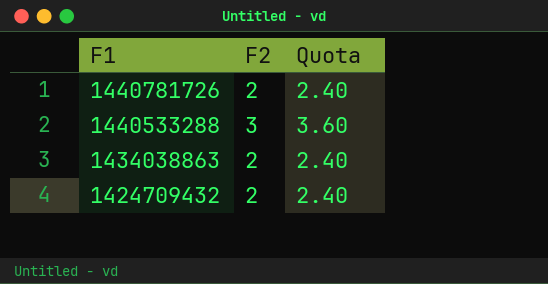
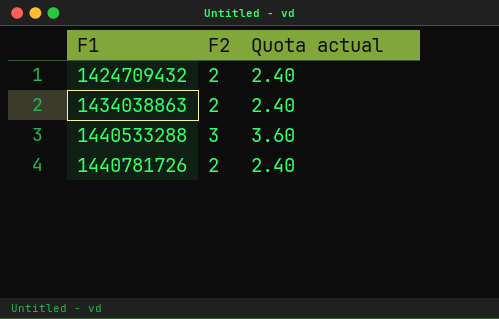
row order: F1 descending -> F1 ascending
column name: Quota -> Quota actual

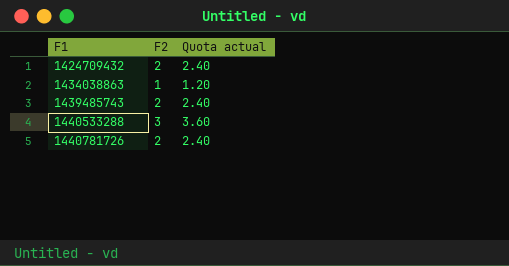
1434038863 | F2: 2 -> 1
1434038863 | Quota actual: 2.40 -> 1.20
row 1439485743: none -> 2 | 2.40

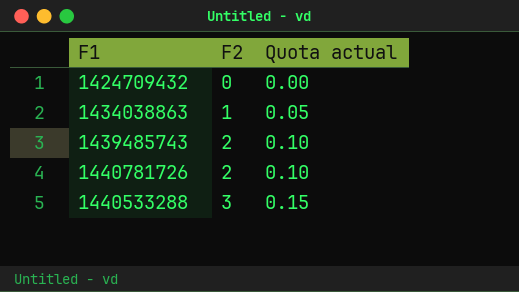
row order: F1 ascending -> F2 ascending
column Quota actual | formula: [F2] * 1.2 -> [F2] * 0.05
1424709432 | F2: 2 -> 0

